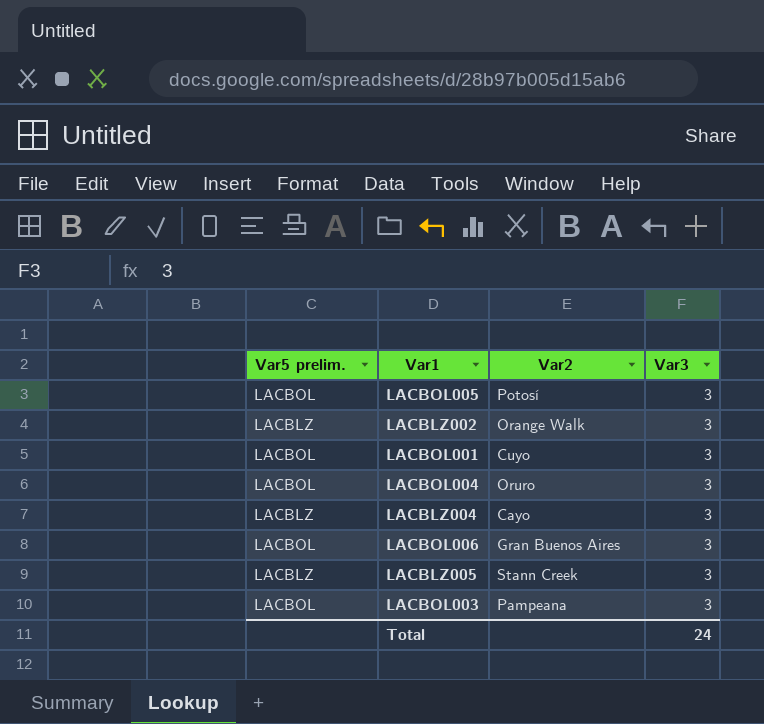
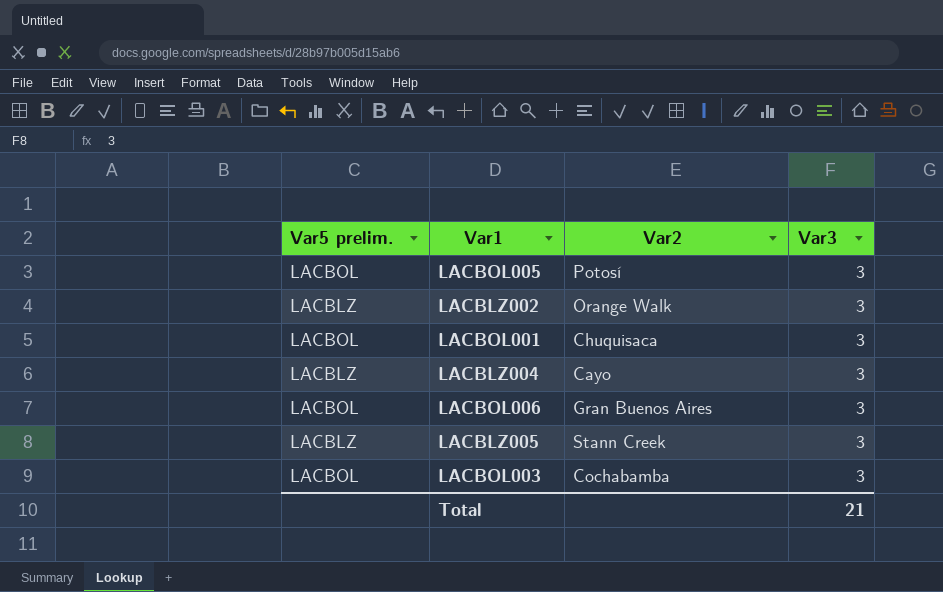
row LACBOL004: LACBOL | Oruro | 3 -> none
LACBOL001 | Var2: Cuyo -> Chuquisaca
LACBOL003 | Var2: Pampeana -> Cochabamba
Total | Var3: 24 -> 21

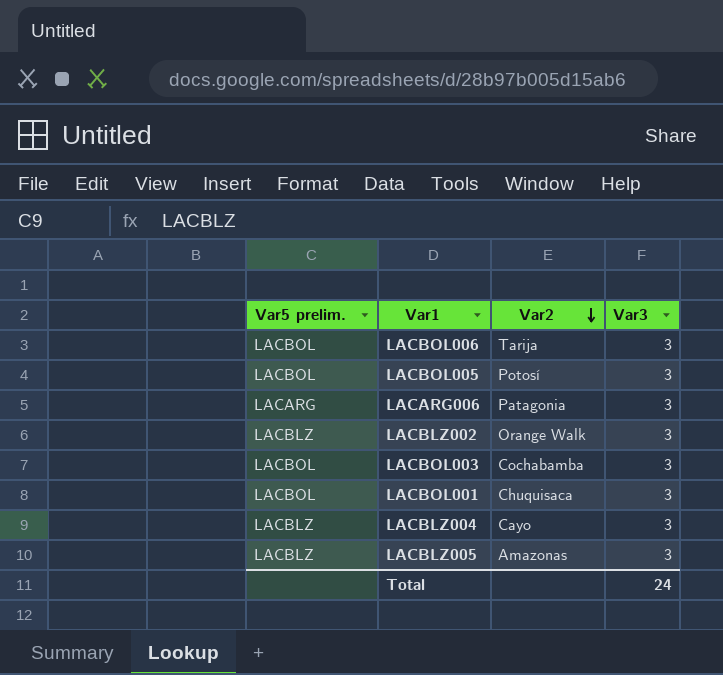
row order: none -> Var2 descending
LACBOL006 | Var2: Gran Buenos Aires -> Tarija
row LACARG006: none -> LACARG | Patagonia | 3
LACBLZ005 | Var2: Stann Creek -> Amazonas
Total | Var3: 21 -> 24

